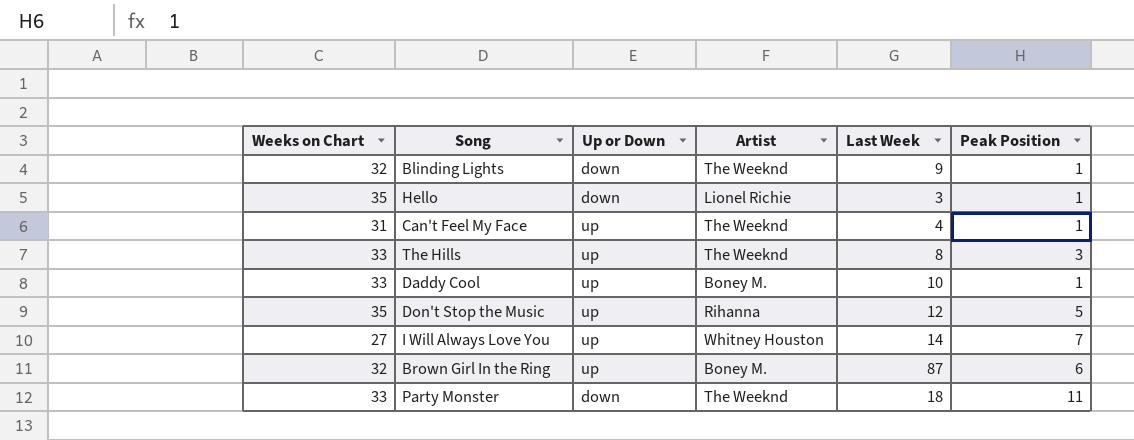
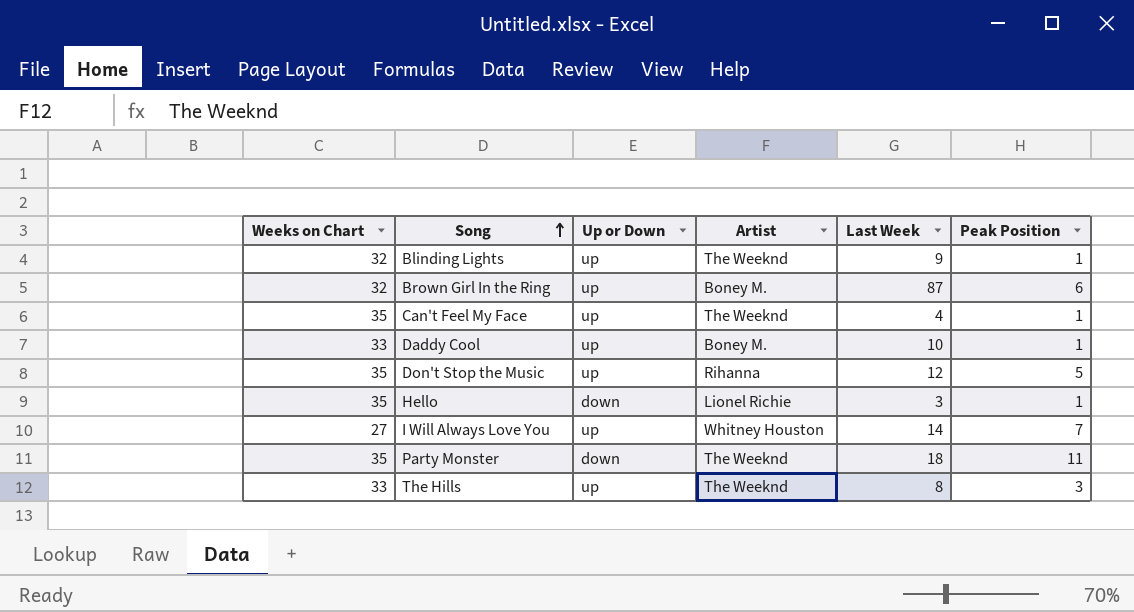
row order: none -> Song ascending
Blinding Lights | Up or Down: down -> up
Can't Feel My Face | Weeks on Chart: 31 -> 35
Party Monster | Weeks on Chart: 33 -> 35

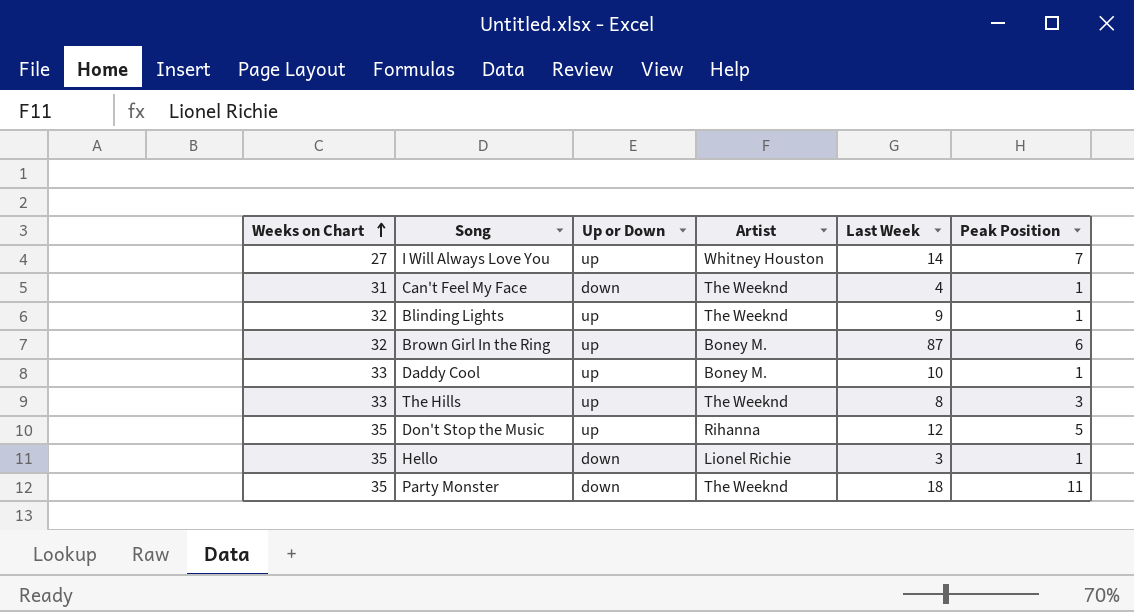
row order: Song ascending -> Weeks on Chart ascending
Can't Feel My Face | Weeks on Chart: 35 -> 31
Can't Feel My Face | Up or Down: up -> down

